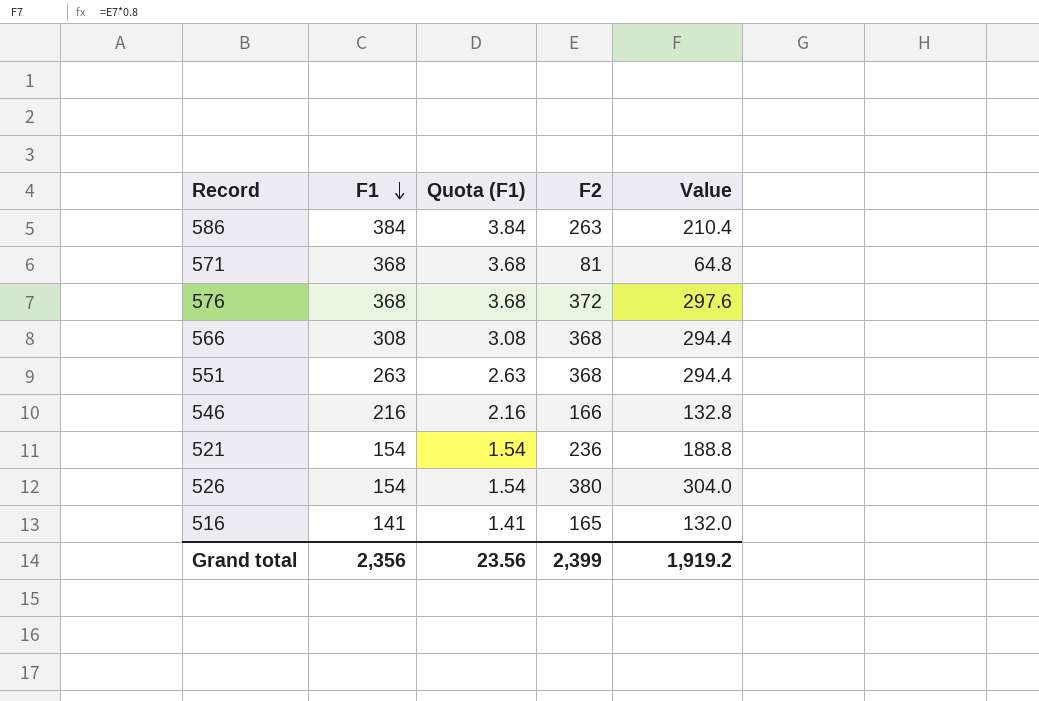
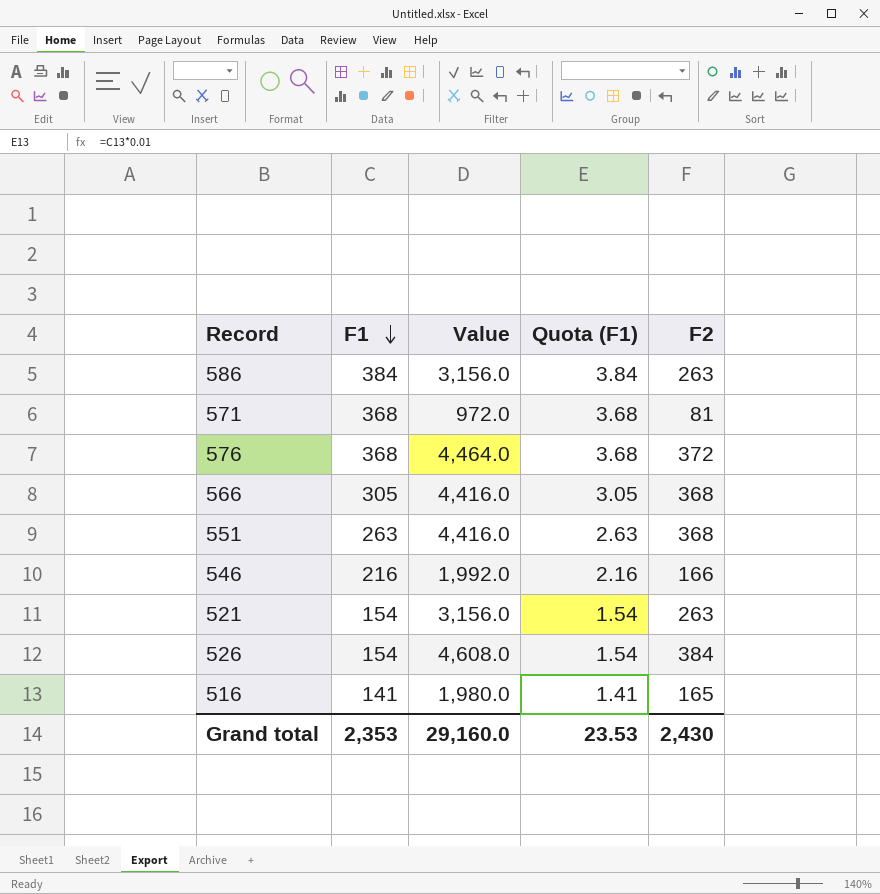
column Value | formula: [F2] * 0.8 -> [F2] * 12
column Value | position: 5 -> 3
566 | F1: 308 -> 305
566 | Quota (F1): 3.08 -> 3.05
521 | F2: 236 -> 263
526 | F2: 380 -> 384
Grand total | F1: 2,356 -> 2,353
Grand total | Value: 1,919.2 -> 29,160.0
Grand total | Quota (F1): 23.56 -> 23.53
Grand total | F2: 2,399 -> 2,430

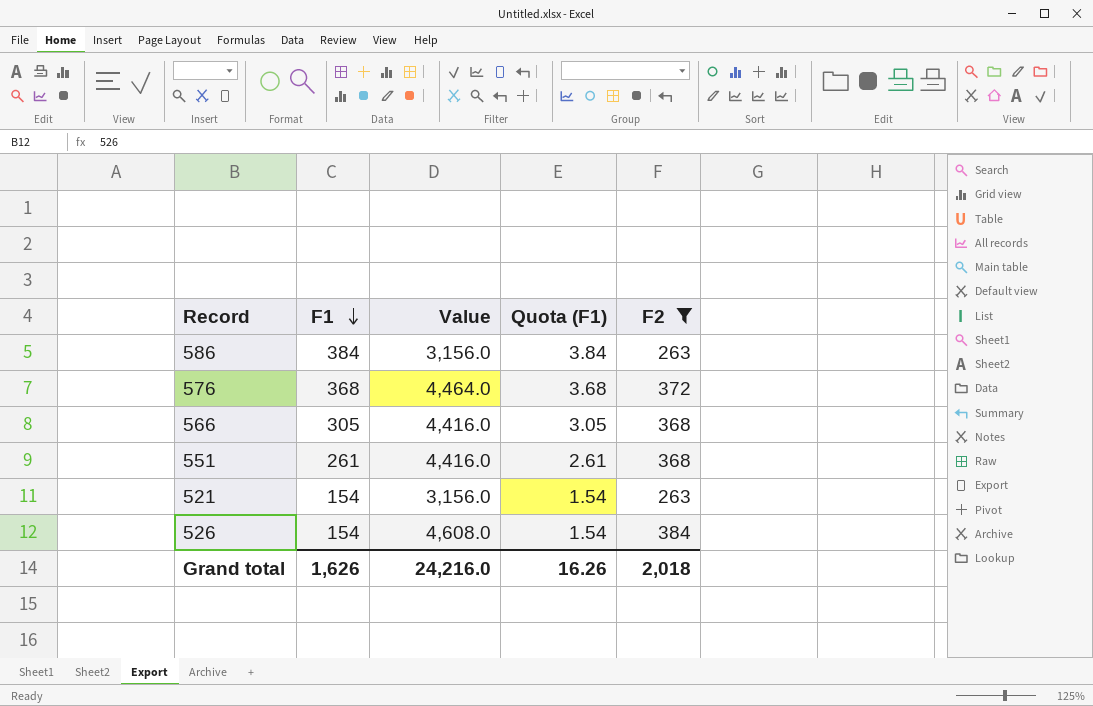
filter: none -> F2 >= 263
551 | F1: 263 -> 261
551 | Quota (F1): 2.63 -> 2.61
Grand total | F1: 2,353 -> 1,626
Grand total | Value: 29,160.0 -> 24,216.0
Grand total | Quota (F1): 23.53 -> 16.26
Grand total | F2: 2,430 -> 2,018

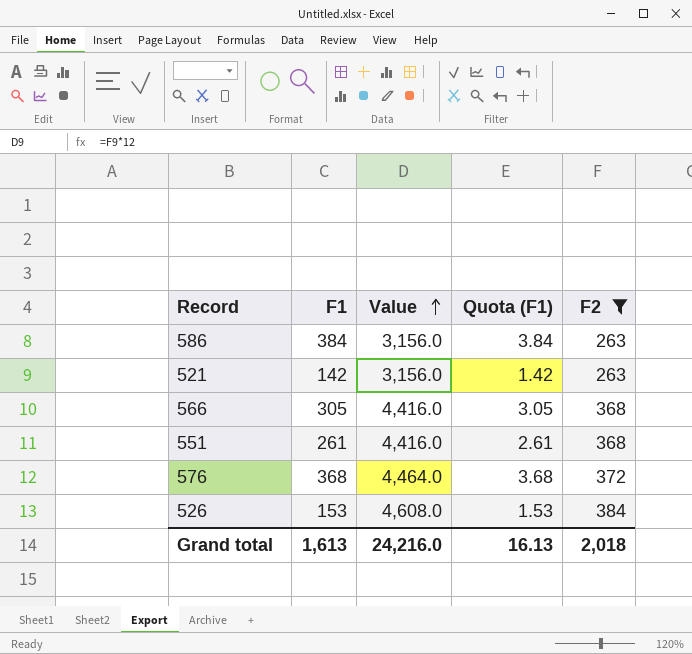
row order: F1 descending -> Value ascending
521 | F1: 154 -> 142
521 | Quota (F1): 1.54 -> 1.42
526 | F1: 154 -> 153
526 | Quota (F1): 1.54 -> 1.53
Grand total | F1: 1,626 -> 1,613
Grand total | Quota (F1): 16.26 -> 16.13

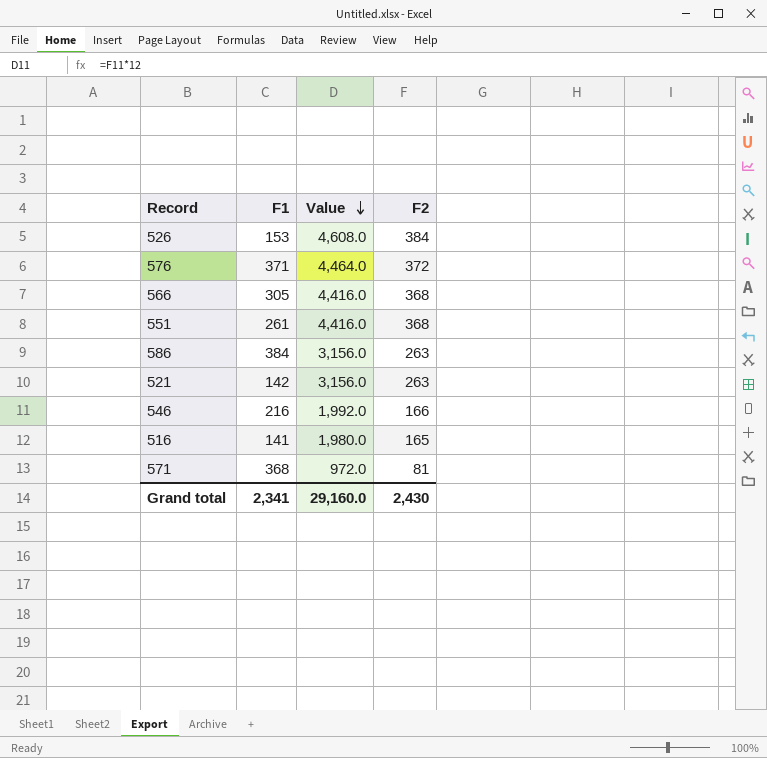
filter: F2 >= 263 -> none
row order: Value ascending -> Value descending
column Quota (F1) | formula: [F1] * 0.01 -> none
576 | F1: 368 -> 371
Grand total | F1: 1,613 -> 2,341
Grand total | Value: 24,216.0 -> 29,160.0
Grand total | F2: 2,018 -> 2,430

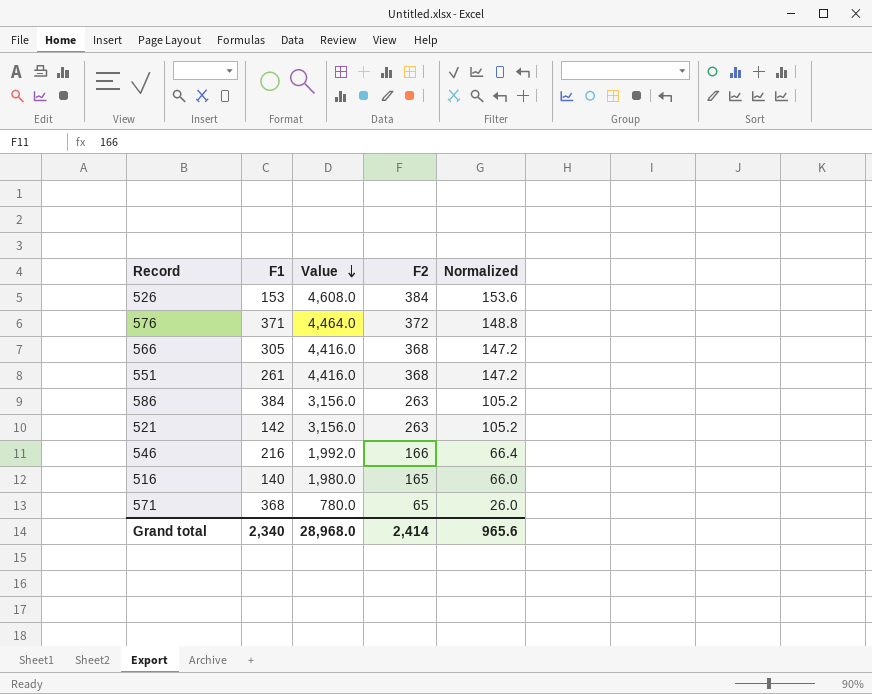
column Normalized | formula: none -> [F2] * 0.4
516 | F1: 141 -> 140
571 | Value: 972.0 -> 780.0
571 | F2: 81 -> 65
Grand total | F1: 2,341 -> 2,340
Grand total | Value: 29,160.0 -> 28,968.0
Grand total | F2: 2,430 -> 2,414

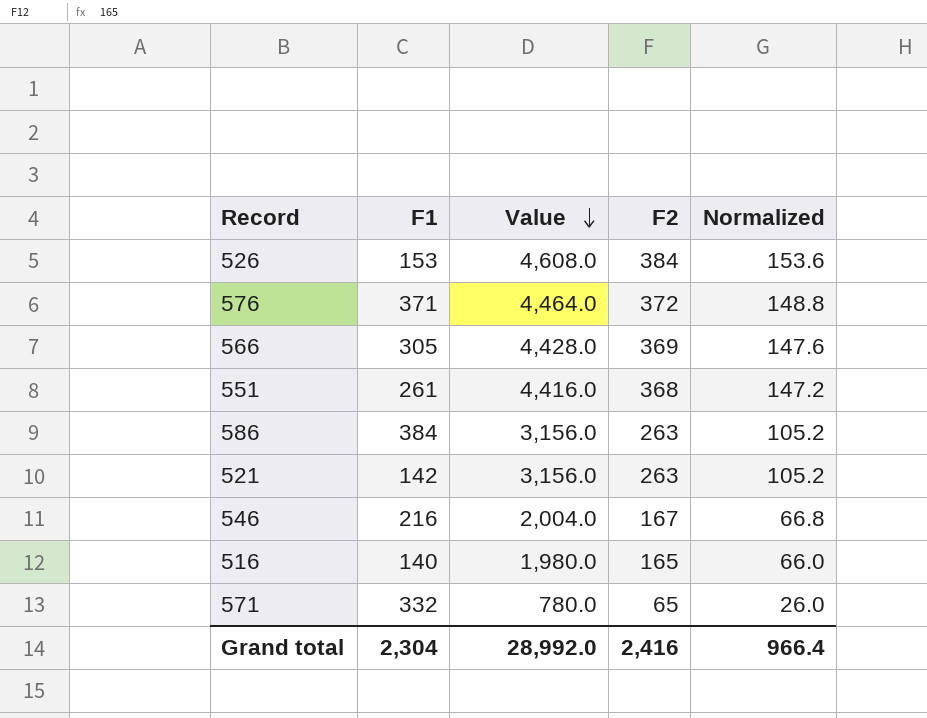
566 | Value: 4,416.0 -> 4,428.0
566 | F2: 368 -> 369
566 | Normalized: 147.2 -> 147.6
546 | Value: 1,992.0 -> 2,004.0
546 | F2: 166 -> 167
546 | Normalized: 66.4 -> 66.8
571 | F1: 368 -> 332
Grand total | F1: 2,340 -> 2,304
Grand total | Value: 28,968.0 -> 28,992.0
Grand total | F2: 2,414 -> 2,416
Grand total | Normalized: 965.6 -> 966.4

